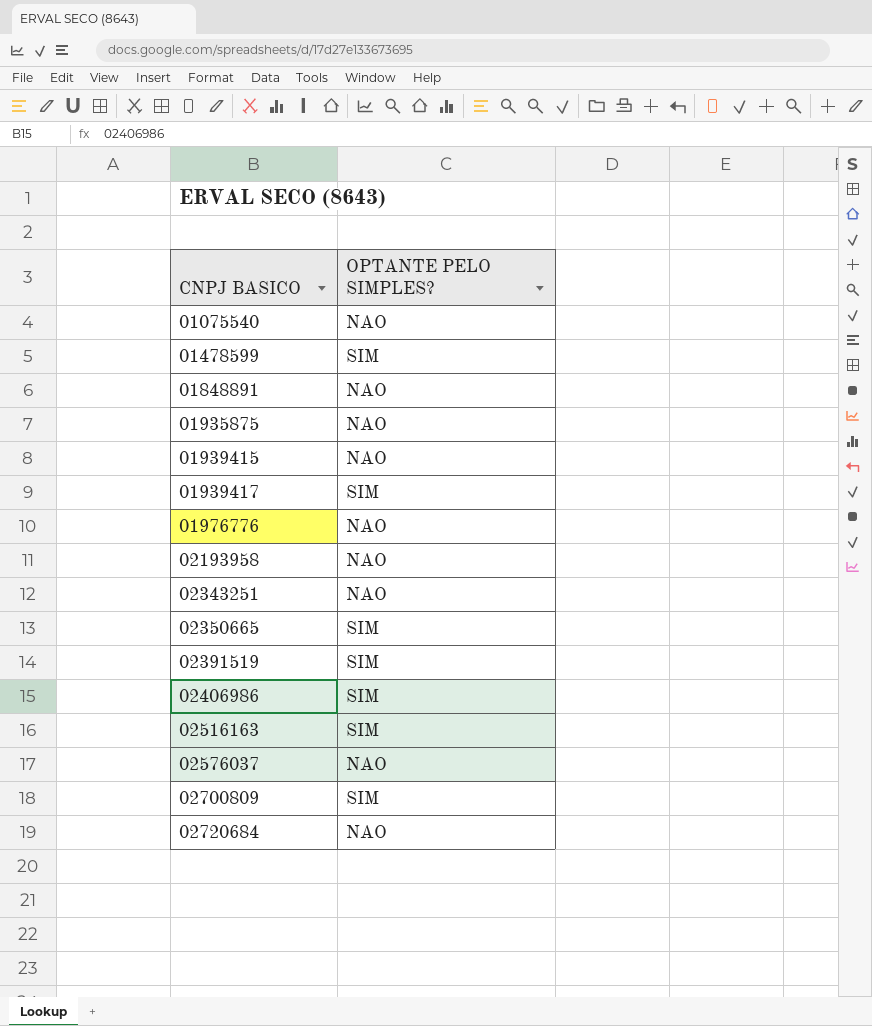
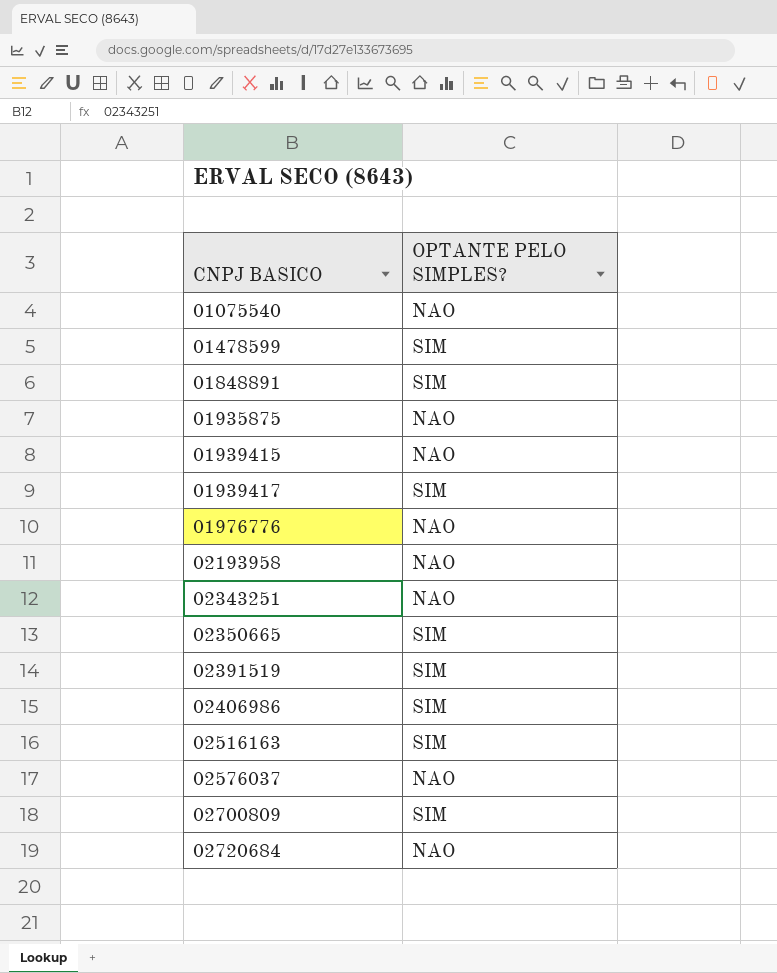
01848891 | OPTANTE PELO SIMPLES?: NAO -> SIM

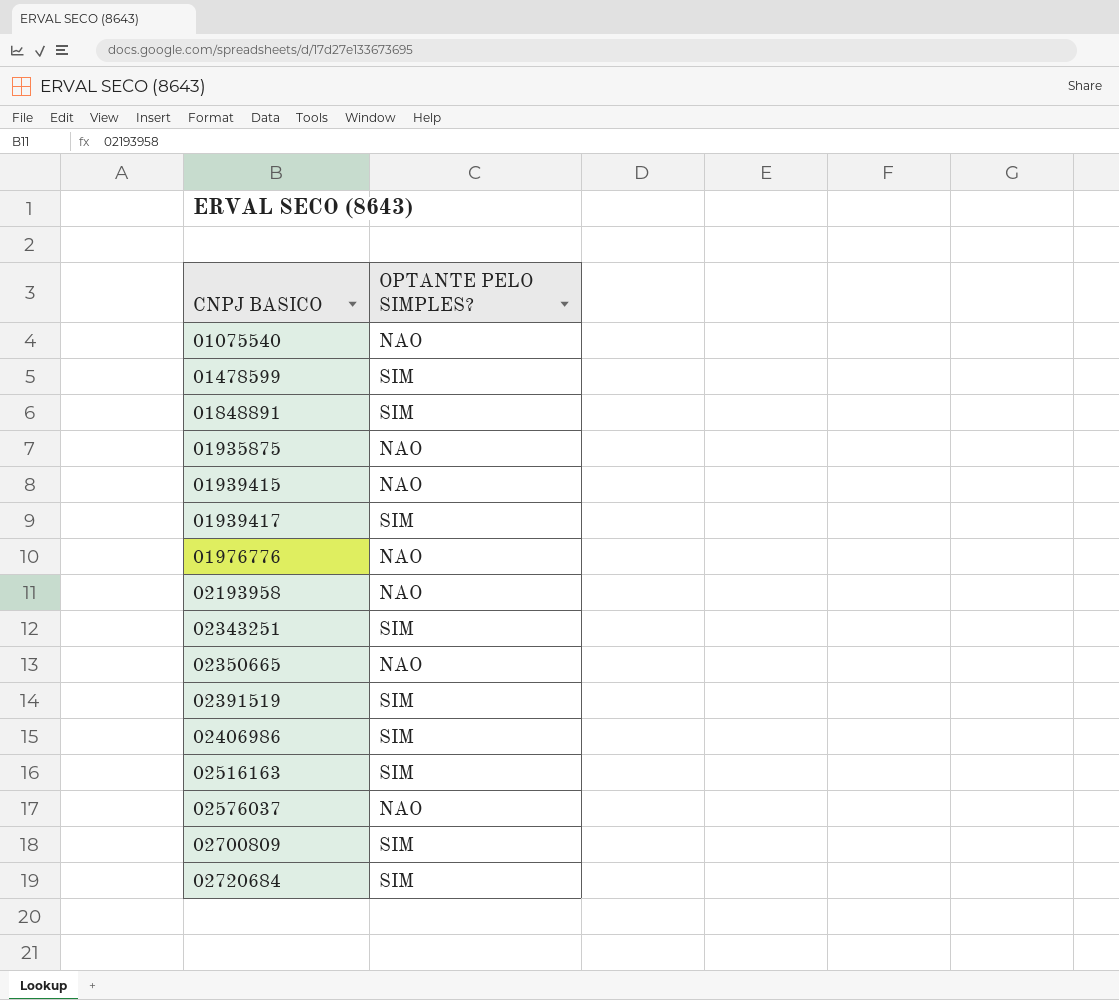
02343251 | OPTANTE PELO SIMPLES?: NAO -> SIM
02350665 | OPTANTE PELO SIMPLES?: SIM -> NAO
02720684 | OPTANTE PELO SIMPLES?: NAO -> SIM

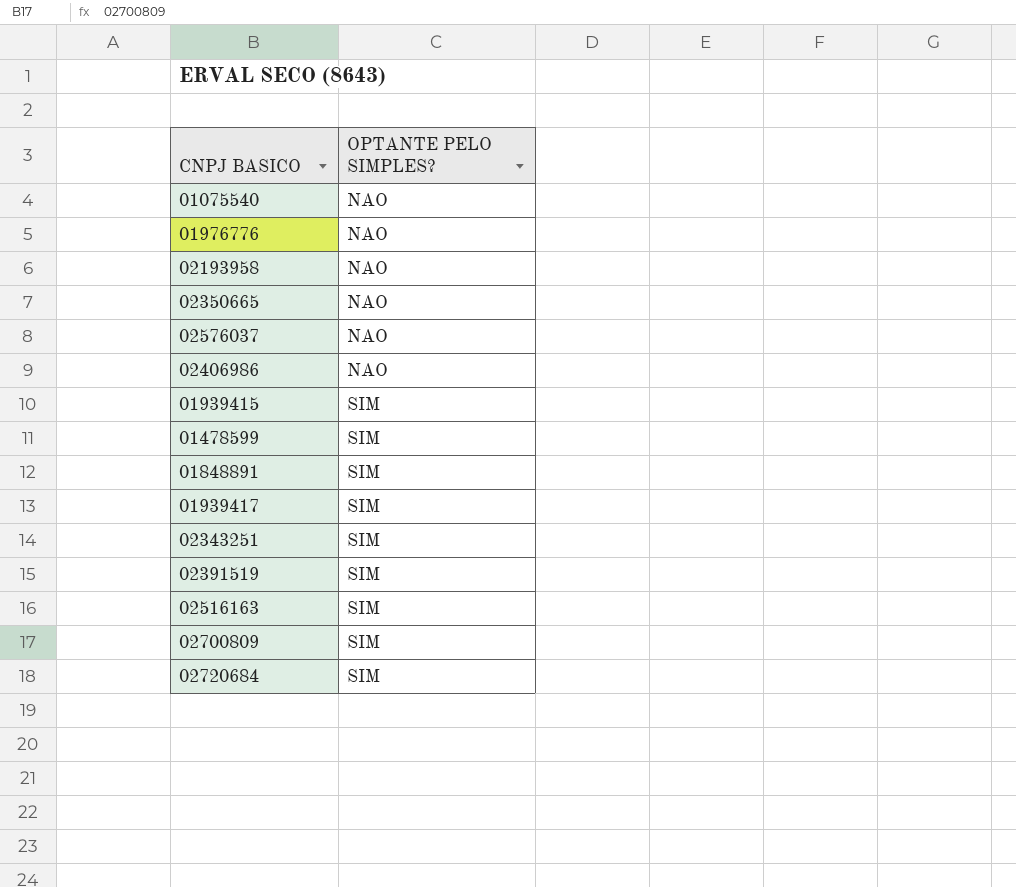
row order: CNPJ BASICO ascending -> OPTANTE PELO SIMPLES? ascending
row 01935875: NAO -> none
02406986 | OPTANTE PELO SIMPLES?: SIM -> NAO
01939415 | OPTANTE PELO SIMPLES?: NAO -> SIM

